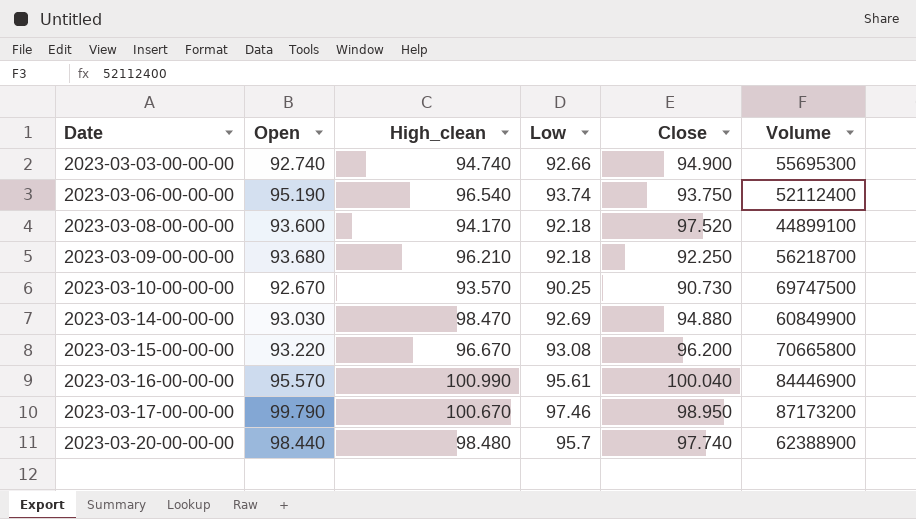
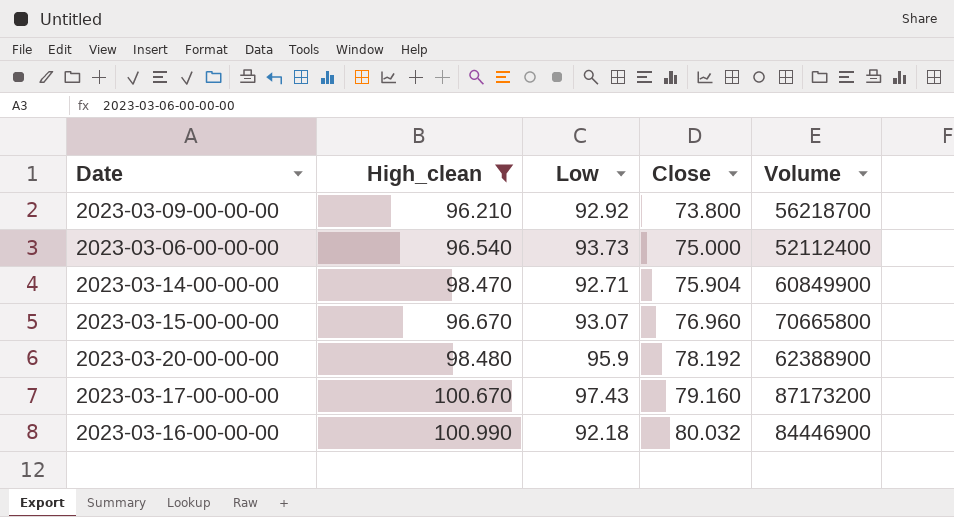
filter: none -> High_clean >= 96.210
row order: Date ascending -> Close ascending
column Open | position: 2 -> none
2023-03-09-00-00-00 | Low: 92.18 -> 92.92
2023-03-09-00-00-00 | Close: 92.250 -> 73.800
2023-03-06-00-00-00 | Low: 93.74 -> 93.73
2023-03-06-00-00-00 | Close: 93.750 -> 75.000
2023-03-14-00-00-00 | Low: 92.69 -> 92.71
2023-03-14-00-00-00 | Close: 94.880 -> 75.904
2023-03-15-00-00-00 | Low: 93.08 -> 93.07
2023-03-15-00-00-00 | Close: 96.200 -> 76.960
2023-03-20-00-00-00 | Low: 95.7 -> 95.9
2023-03-20-00-00-00 | Close: 97.740 -> 78.192
2023-03-17-00-00-00 | Low: 97.46 -> 97.43
2023-03-17-00-00-00 | Close: 98.950 -> 79.160
2023-03-16-00-00-00 | Low: 95.61 -> 92.18
2023-03-16-00-00-00 | Close: 100.040 -> 80.032

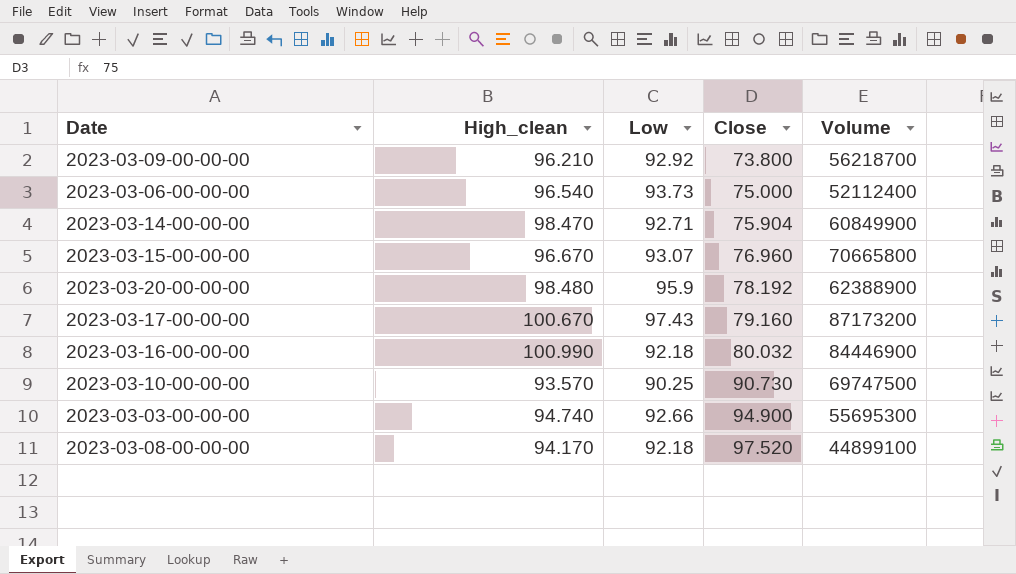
filter: High_clean >= 96.210 -> none

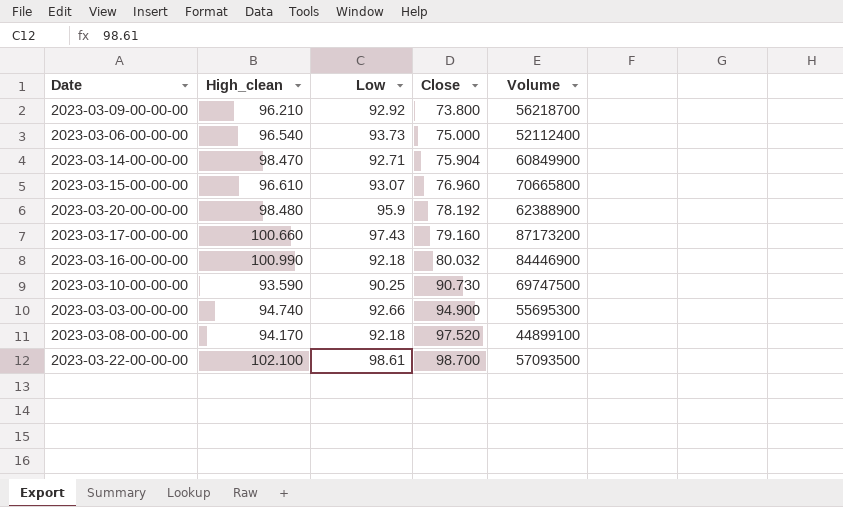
2023-03-15-00-00-00 | High_clean: 96.670 -> 96.610
2023-03-17-00-00-00 | High_clean: 100.670 -> 100.660
2023-03-10-00-00-00 | High_clean: 93.570 -> 93.590
row 2023-03-22-00-00-00: none -> 102.100 | 98.61 | 98.700 | 57093500

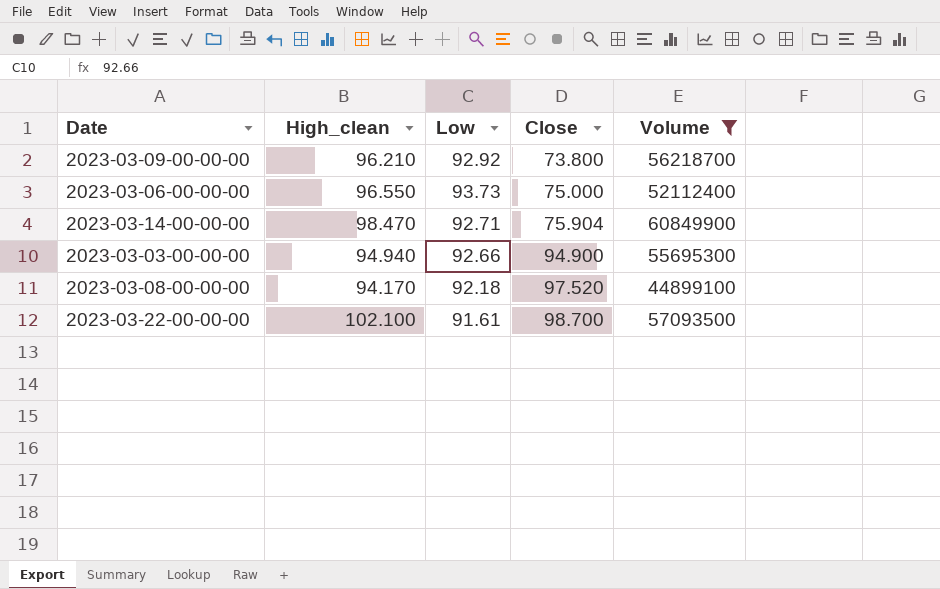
filter: none -> Volume <= 60849900
2023-03-06-00-00-00 | High_clean: 96.540 -> 96.550
2023-03-03-00-00-00 | High_clean: 94.740 -> 94.940
2023-03-22-00-00-00 | Low: 98.61 -> 91.61

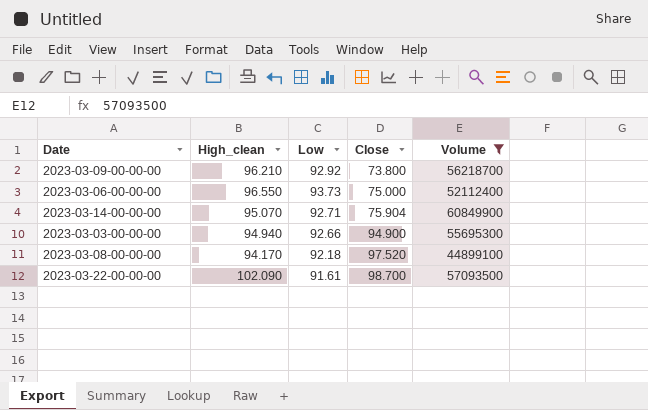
2023-03-14-00-00-00 | High_clean: 98.470 -> 95.070
2023-03-22-00-00-00 | High_clean: 102.100 -> 102.090

